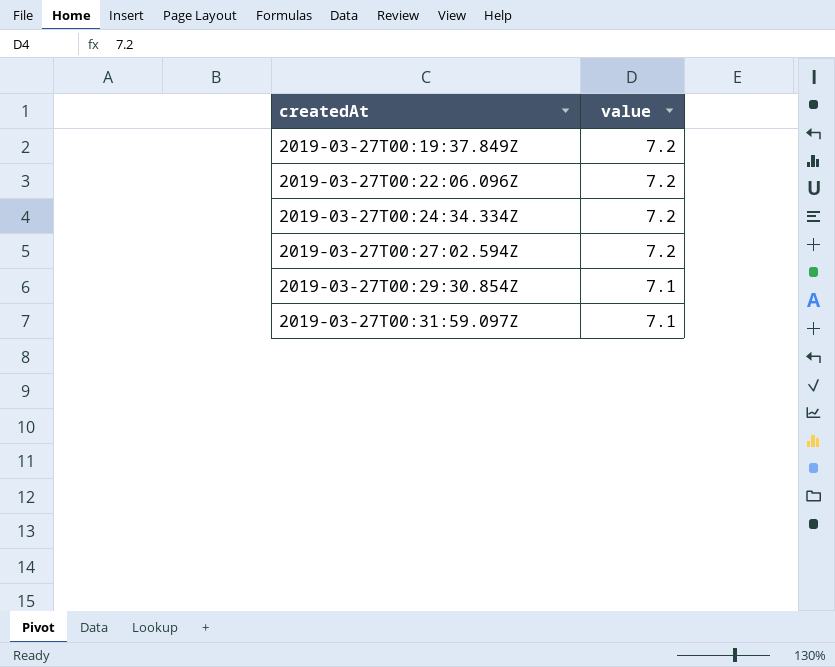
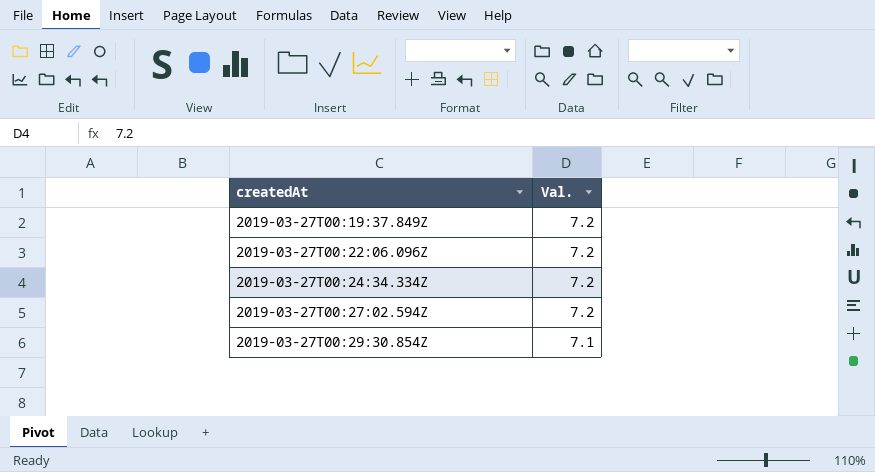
column name: value -> Val.
row 2019-03-27T00:31:59.097Z: 7.1 -> none

